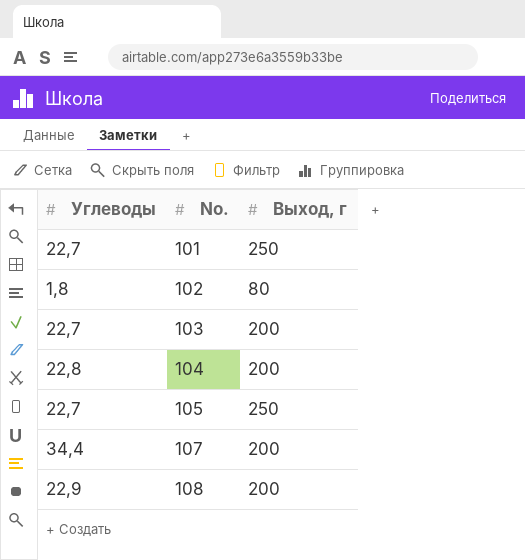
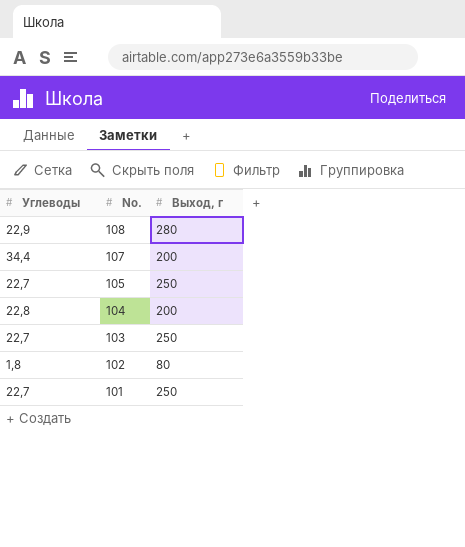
row order: No. ascending -> No. descending
108 | Выход, г: 200 -> 280
103 | Выход, г: 200 -> 250

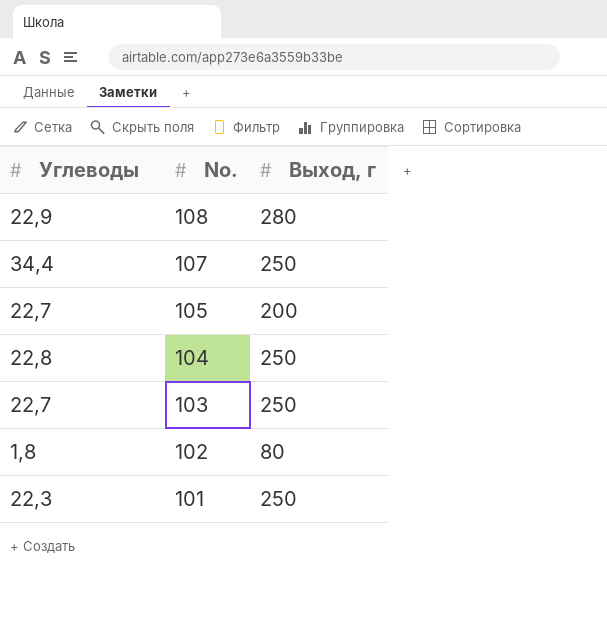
107 | Выход, г: 200 -> 250
105 | Выход, г: 250 -> 200
104 | Выход, г: 200 -> 250
101 | Углеводы: 22,7 -> 22,3

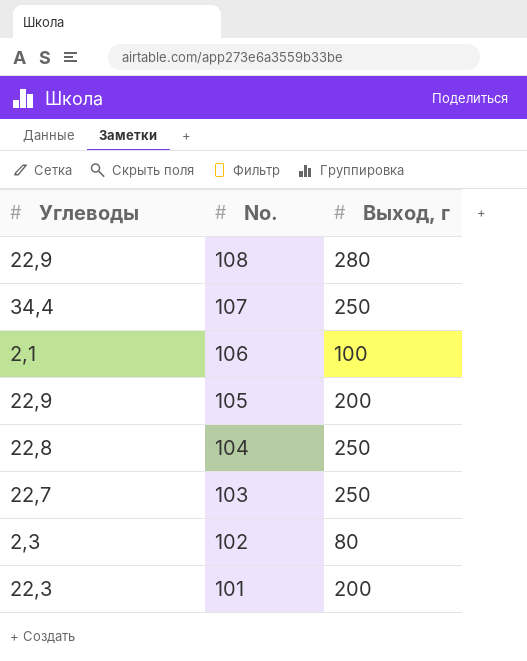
row 106: none -> 2,1 | 100
105 | Углеводы: 22,7 -> 22,9
102 | Углеводы: 1,8 -> 2,3
101 | Выход, г: 250 -> 200

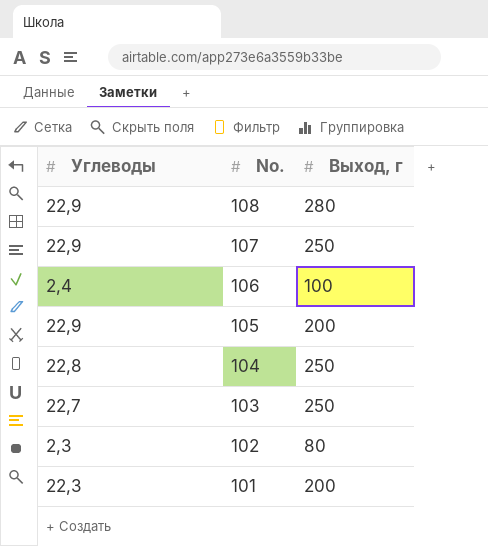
107 | Углеводы: 34,4 -> 22,9
106 | Углеводы: 2,1 -> 2,4

